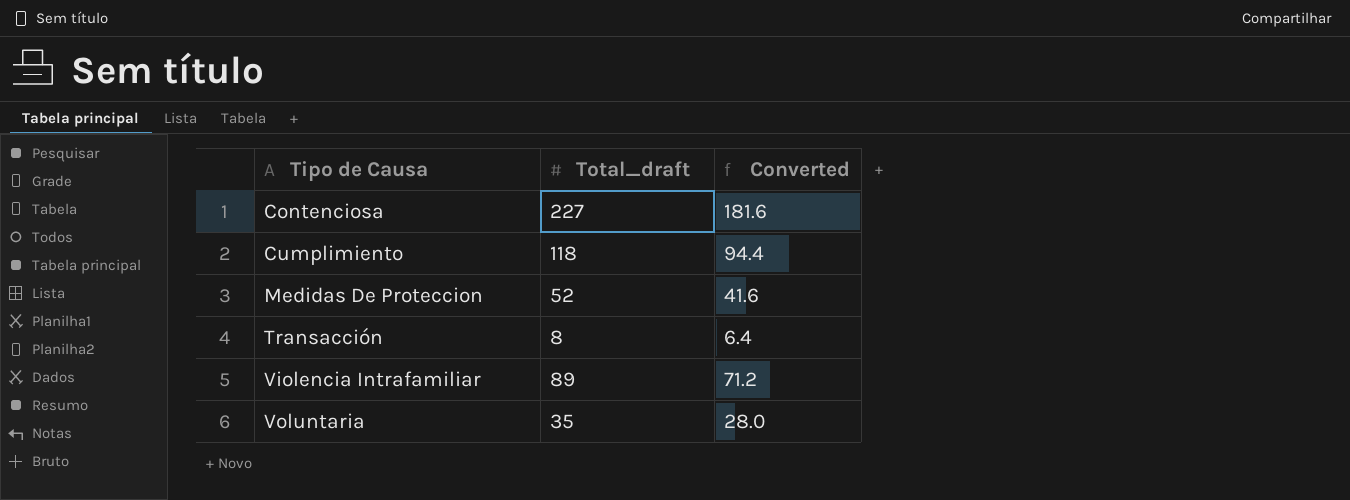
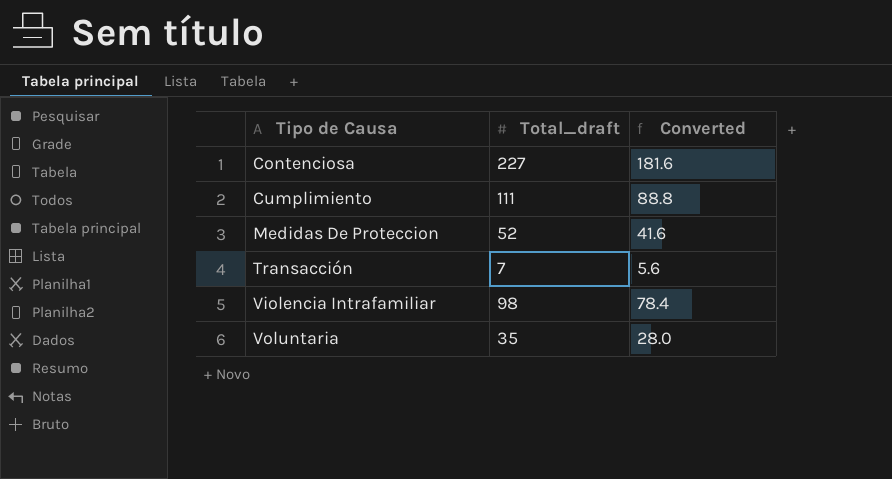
Cumplimiento | Total_draft: 118 -> 111
Cumplimiento | Converted: 94.4 -> 88.8
Transacción | Total_draft: 8 -> 7
Transacción | Converted: 6.4 -> 5.6
Violencia Intrafamiliar | Total_draft: 89 -> 98
Violencia Intrafamiliar | Converted: 71.2 -> 78.4

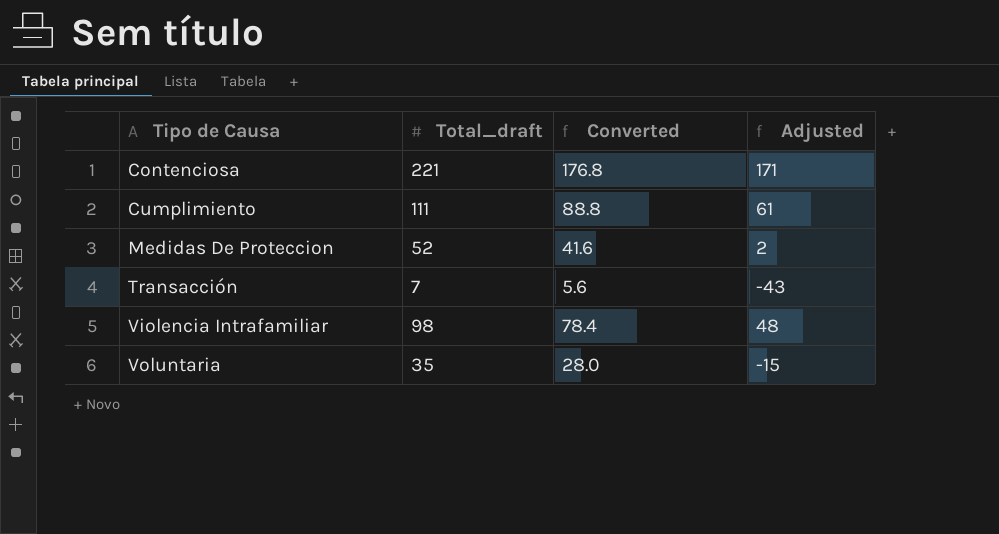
column Adjusted | formula: none -> [Total_draft] - 50
Contenciosa | Total_draft: 227 -> 221
Contenciosa | Converted: 181.6 -> 176.8

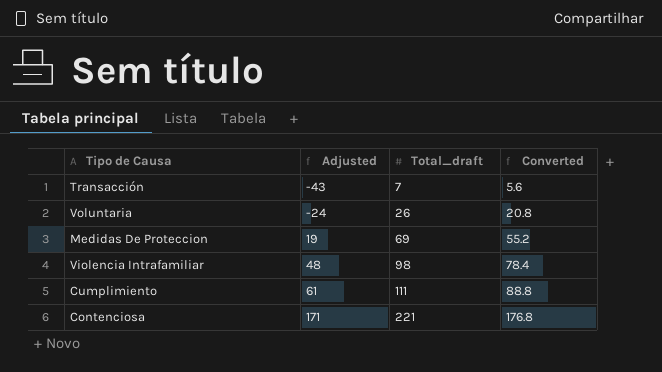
row order: Tipo de Causa ascending -> Adjusted ascending
column Adjusted | position: 4 -> 2
Voluntaria | Adjusted: -15 -> -24
Voluntaria | Total_draft: 35 -> 26
Voluntaria | Converted: 28.0 -> 20.8
Medidas De Proteccion | Adjusted: 2 -> 19
Medidas De Proteccion | Total_draft: 52 -> 69
Medidas De Proteccion | Converted: 41.6 -> 55.2

